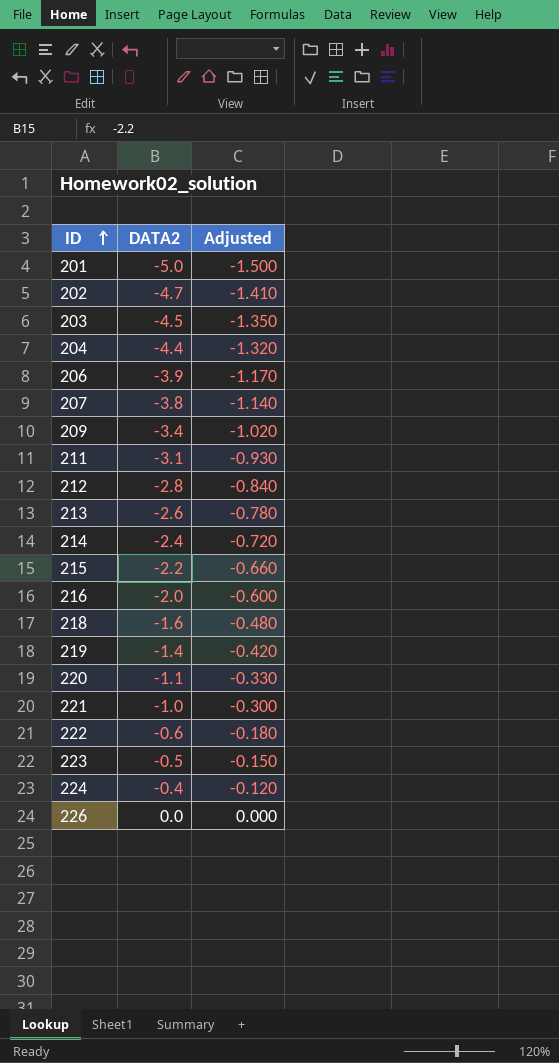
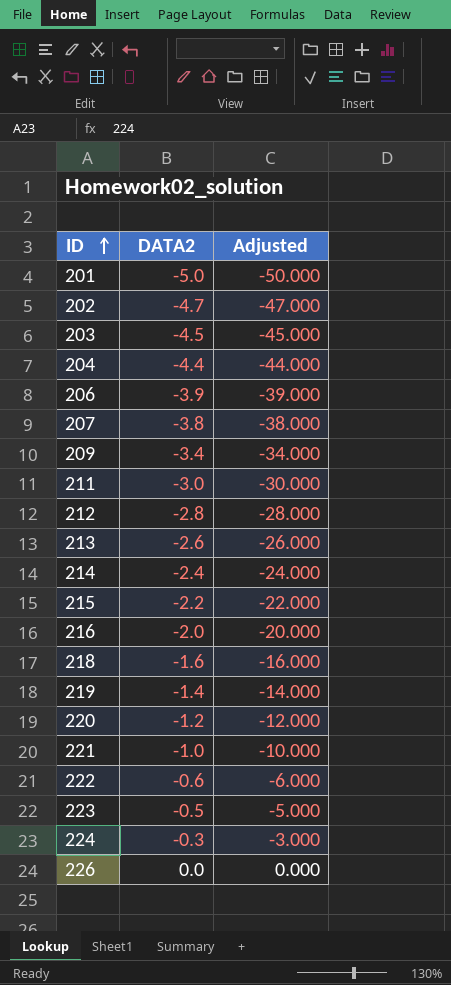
column Adjusted | formula: [DATA2] * 0.3 -> [DATA2] * 10
211 | DATA2: -3.1 -> -3.0
220 | DATA2: -1.1 -> -1.2
224 | DATA2: -0.4 -> -0.3

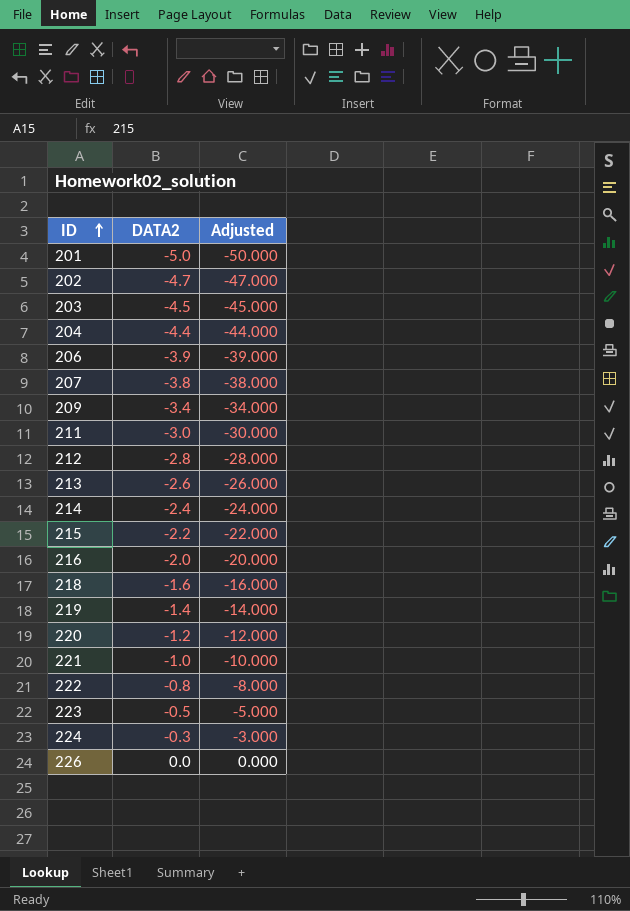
222 | DATA2: -0.6 -> -0.8
222 | Adjusted: -6.000 -> -8.000

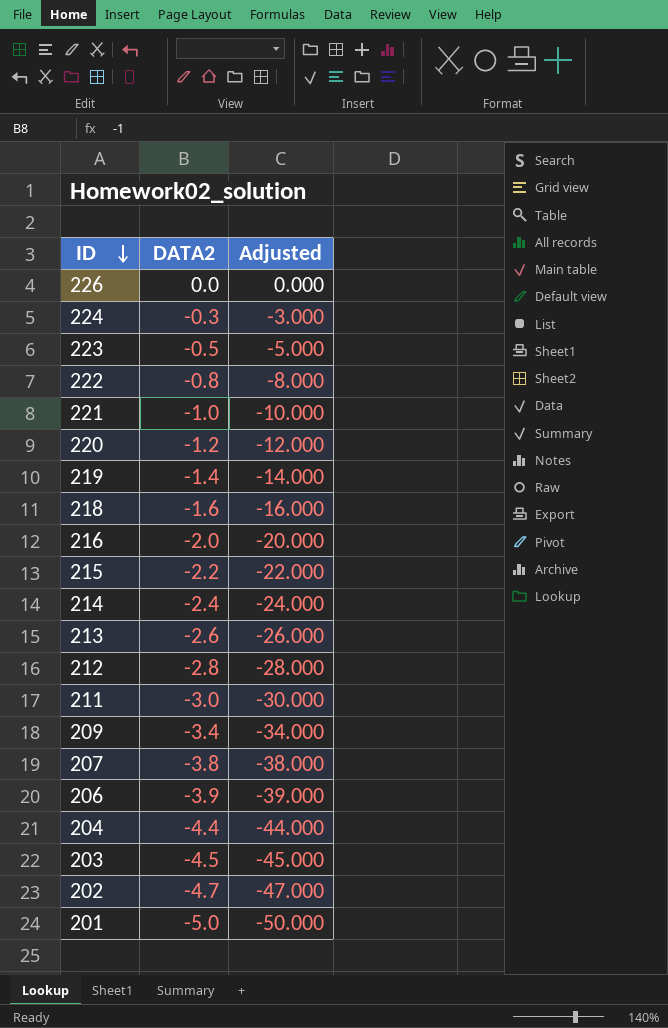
row order: ID ascending -> ID descending

